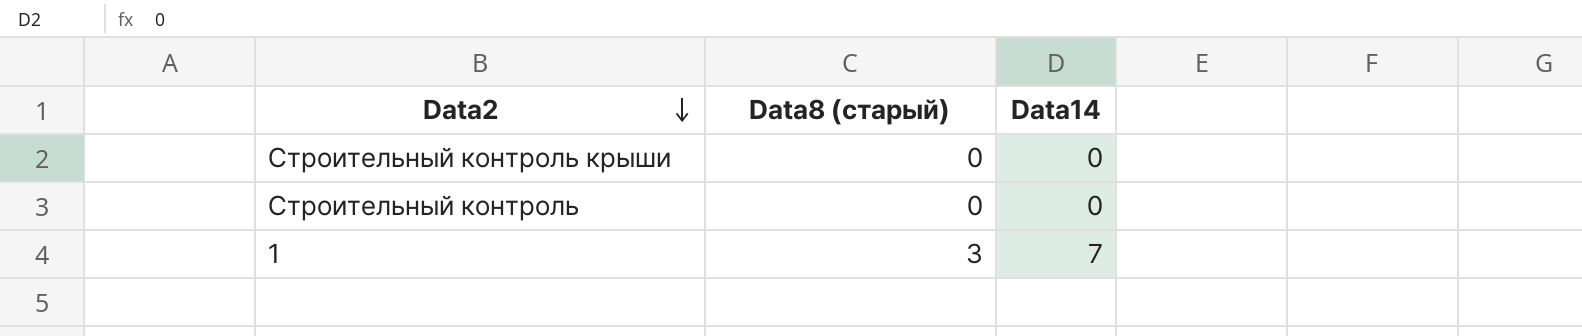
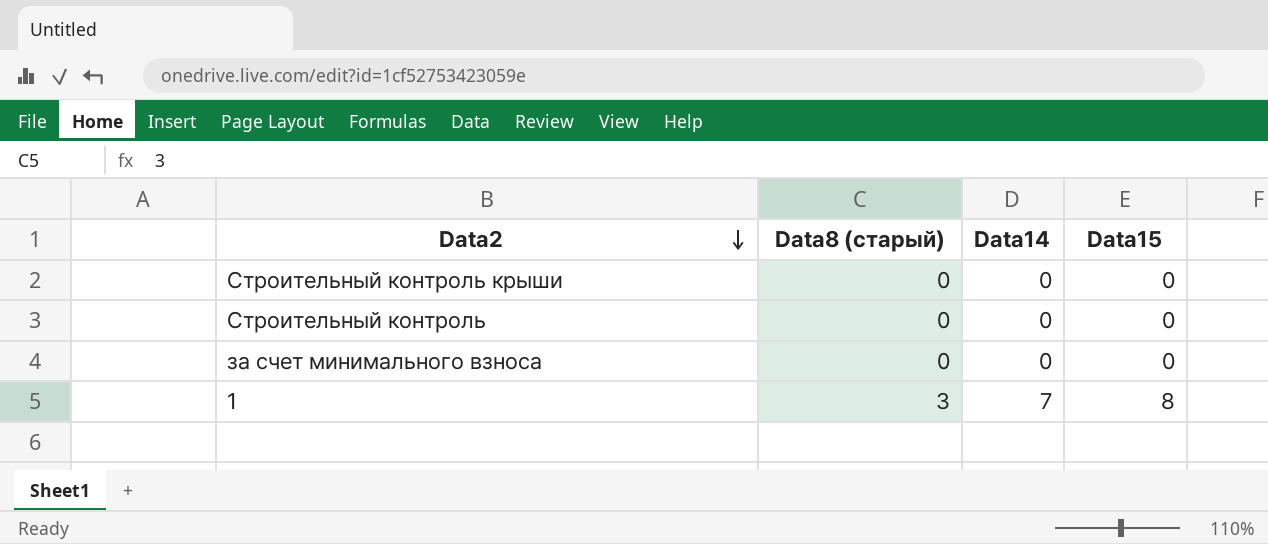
column Data15 | position: none -> 4
row за счет минимального взноса: none -> 0 | 0 | 0

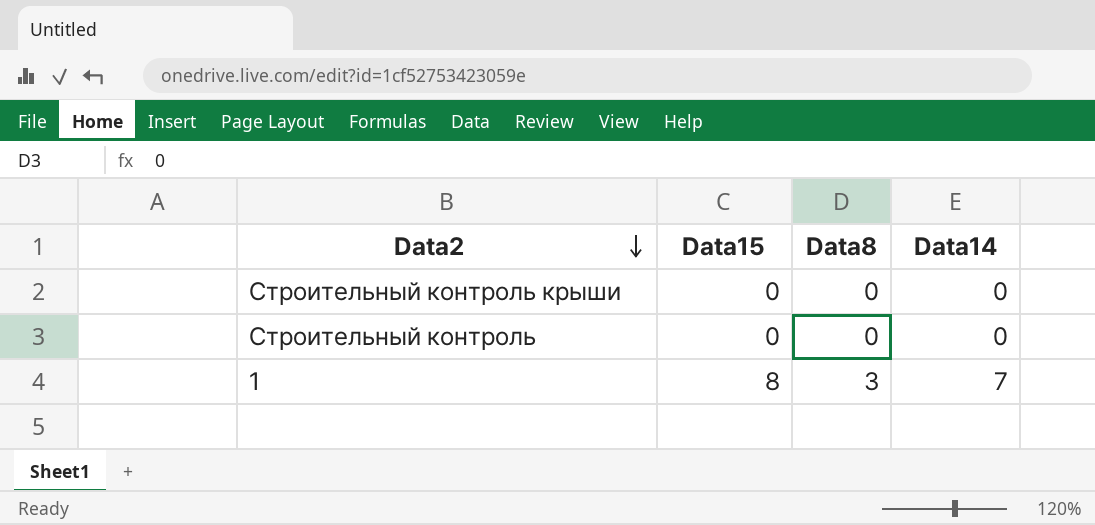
column Data15 | position: 4 -> 2
column name: Data8 (старый) -> Data8
row за счет минимального взноса: 0 | 0 | 0 -> none

